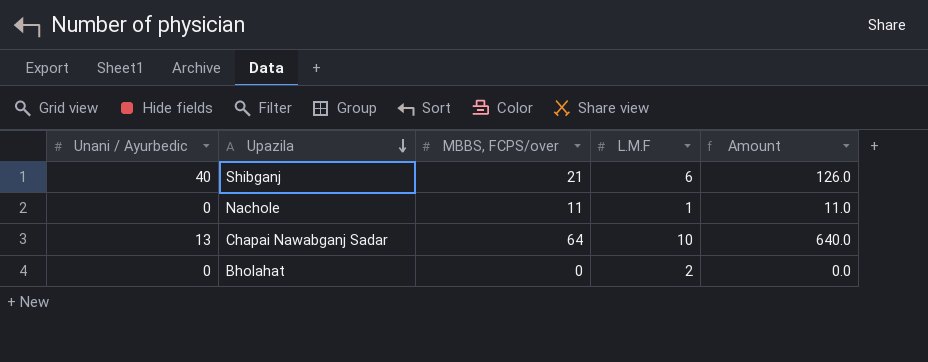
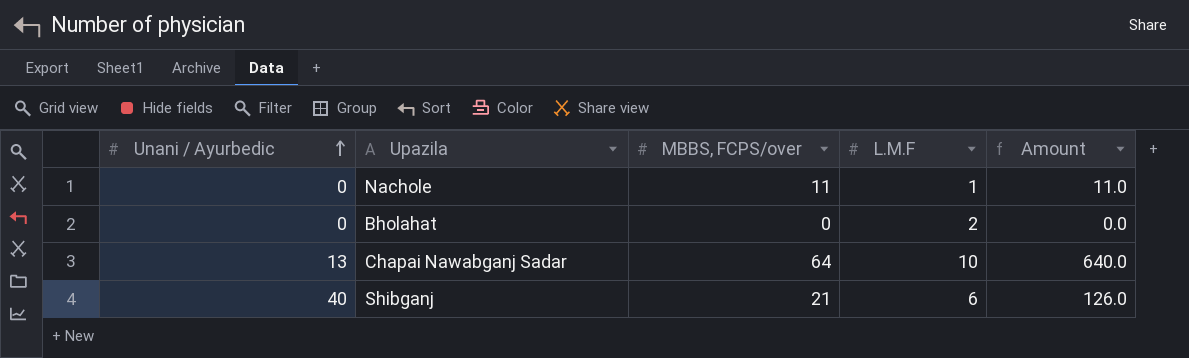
row order: Upazila descending -> Unani / Ayurbedic ascending

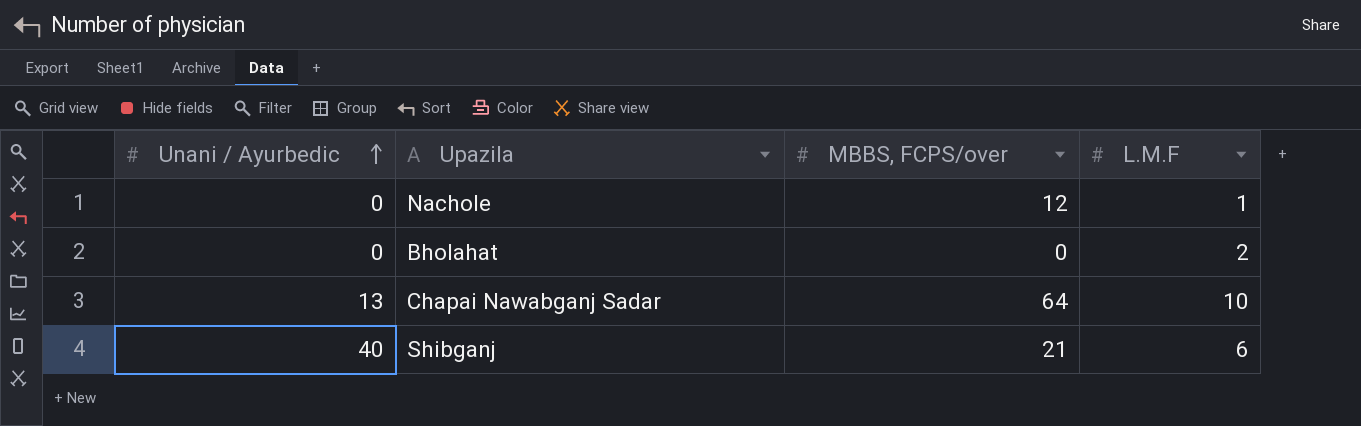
column Amount | formula: [MBBS, FCPS/over] * [L.M.F] -> none
Nachole | MBBS, FCPS/over: 11 -> 12

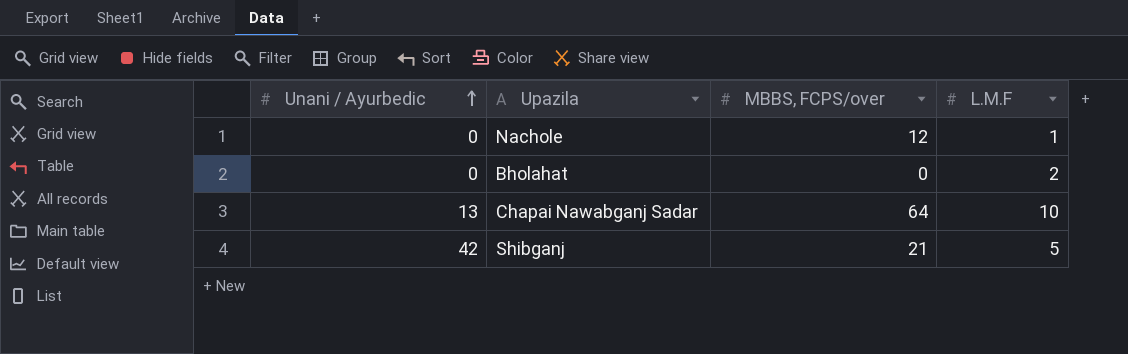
Shibganj | Unani / Ayurbedic: 40 -> 42
Shibganj | L.M.F: 6 -> 5

